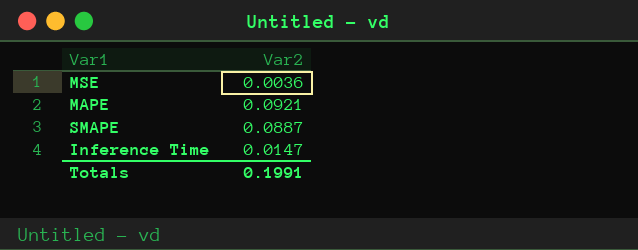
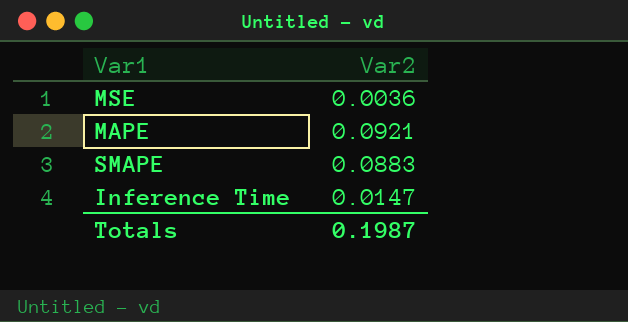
SMAPE | Var2: 0.0887 -> 0.0883
Totals | Var2: 0.1991 -> 0.1987

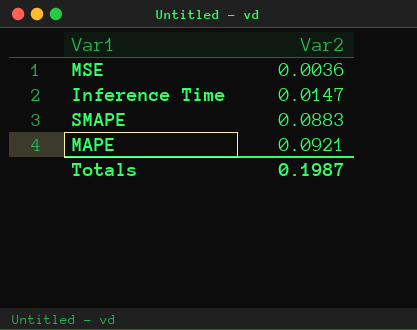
row order: none -> Var2 ascending

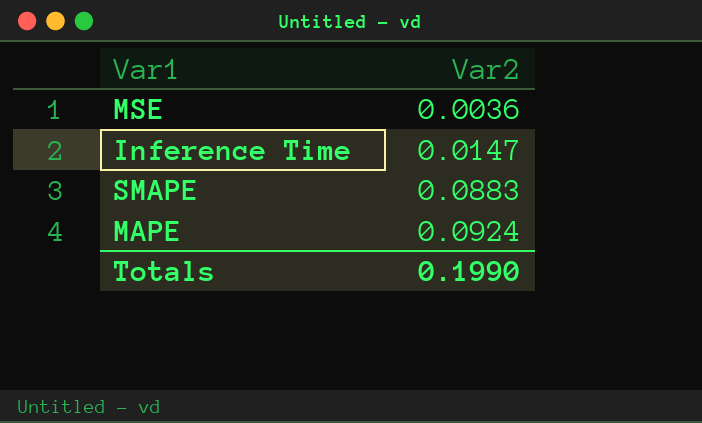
MAPE | Var2: 0.0921 -> 0.0924
Totals | Var2: 0.1987 -> 0.1990

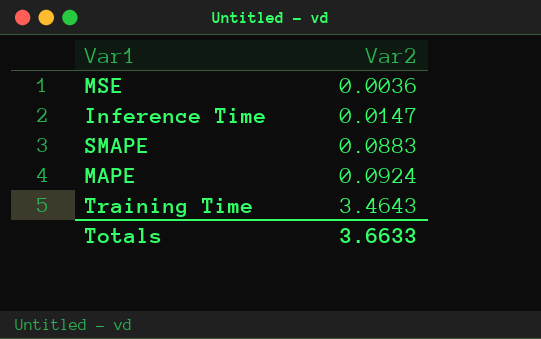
row Training Time: none -> 3.4643
Totals | Var2: 0.1990 -> 3.6633

